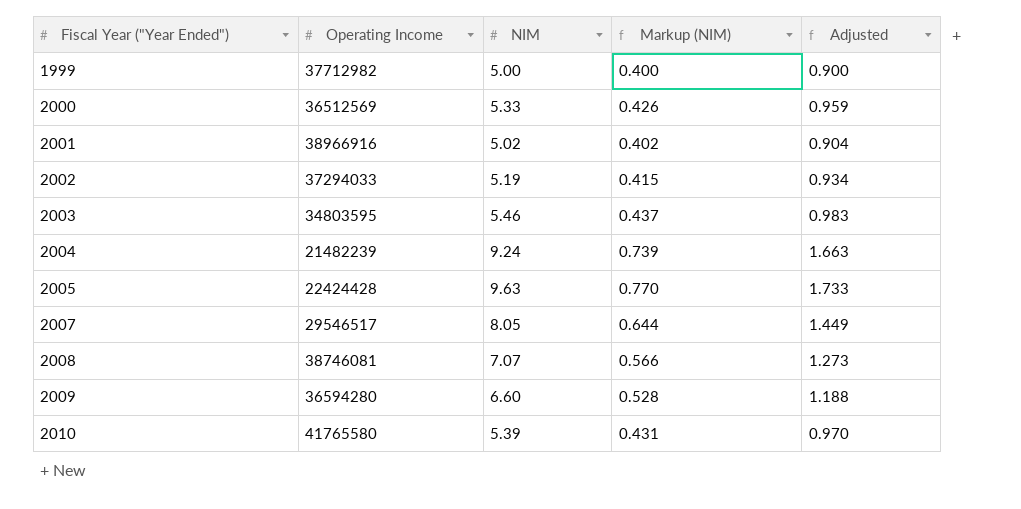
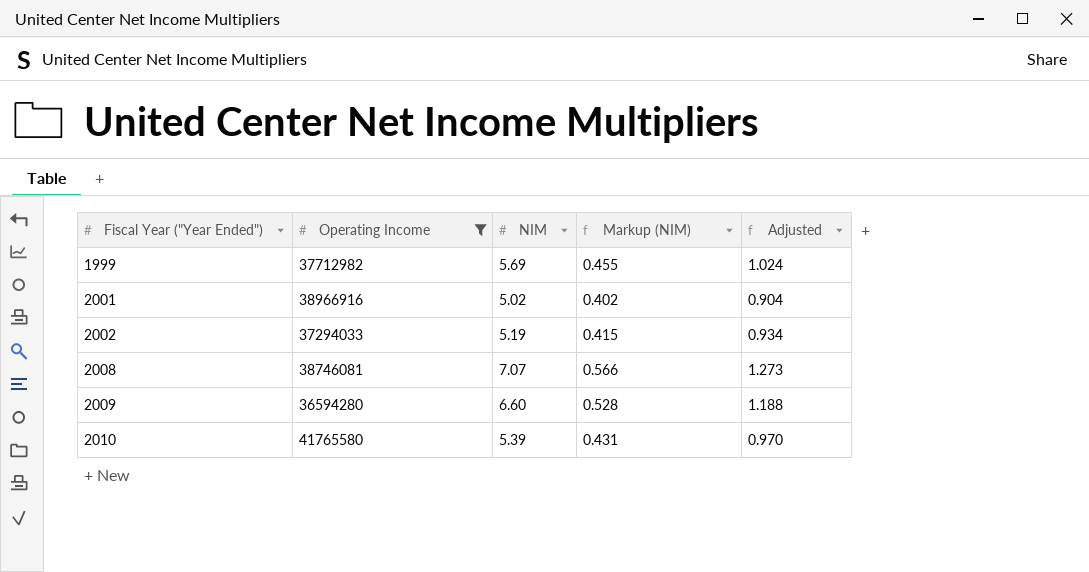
filter: none -> Operating Income >= 36594280
1999 | NIM: 5.00 -> 5.69
1999 | Markup (NIM): 0.400 -> 0.455
1999 | Adjusted: 0.900 -> 1.024

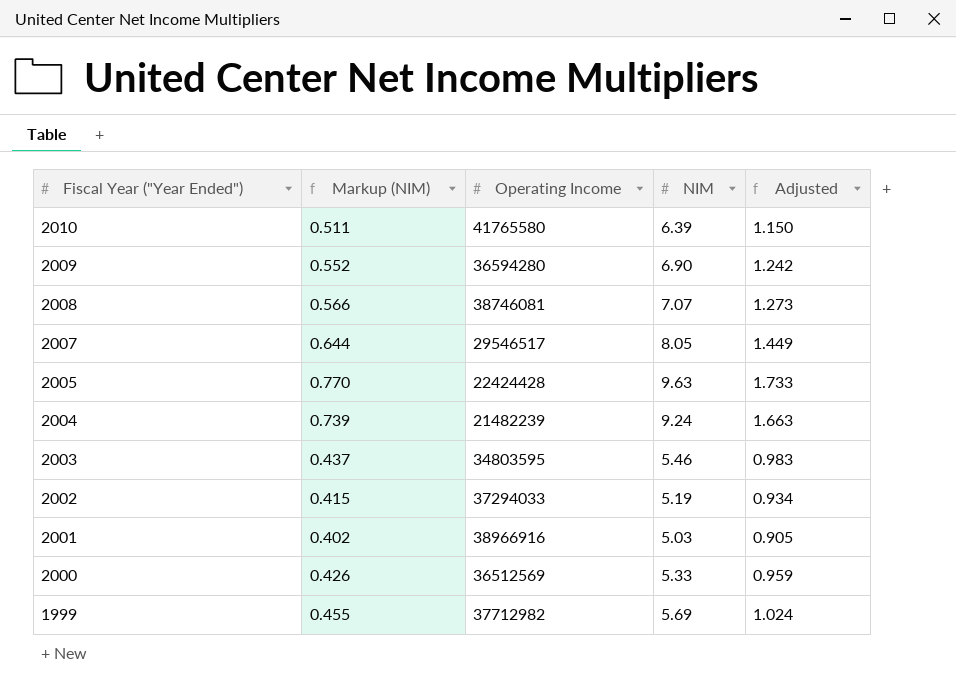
filter: Operating Income >= 36594280 -> none
row order: Fiscal Year ("Year Ended") ascending -> Fiscal Year ("Year Ended") descending
column Markup (NIM) | position: 4 -> 2
2010 | Markup (NIM): 0.431 -> 0.511
2010 | NIM: 5.39 -> 6.39
2010 | Adjusted: 0.970 -> 1.150
2009 | Markup (NIM): 0.528 -> 0.552
2009 | NIM: 6.60 -> 6.90
2009 | Adjusted: 1.188 -> 1.242
2001 | NIM: 5.02 -> 5.03
2001 | Adjusted: 0.904 -> 0.905

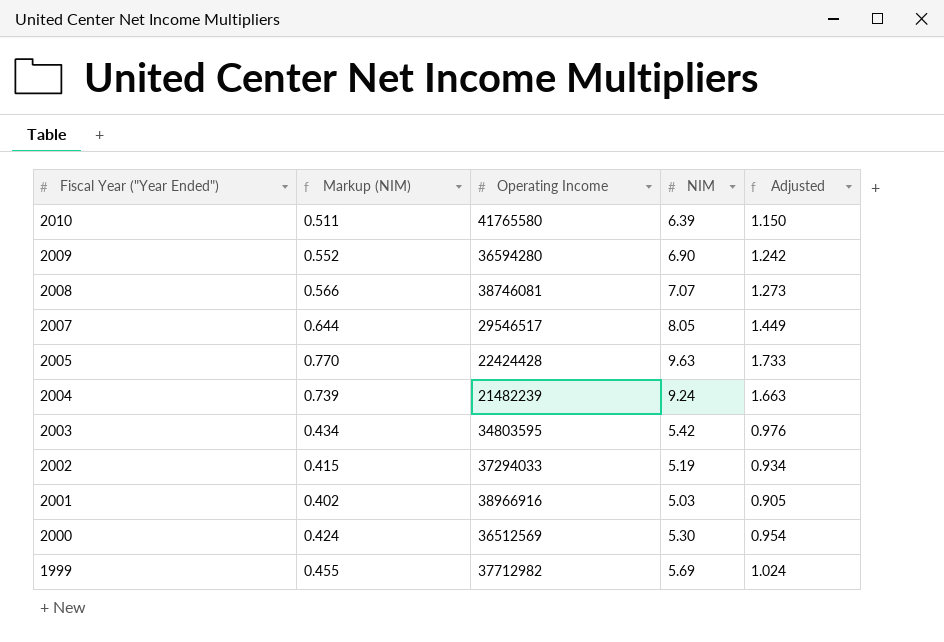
2003 | Markup (NIM): 0.437 -> 0.434
2003 | NIM: 5.46 -> 5.42
2003 | Adjusted: 0.983 -> 0.976
2000 | Markup (NIM): 0.426 -> 0.424
2000 | NIM: 5.33 -> 5.30
2000 | Adjusted: 0.959 -> 0.954

